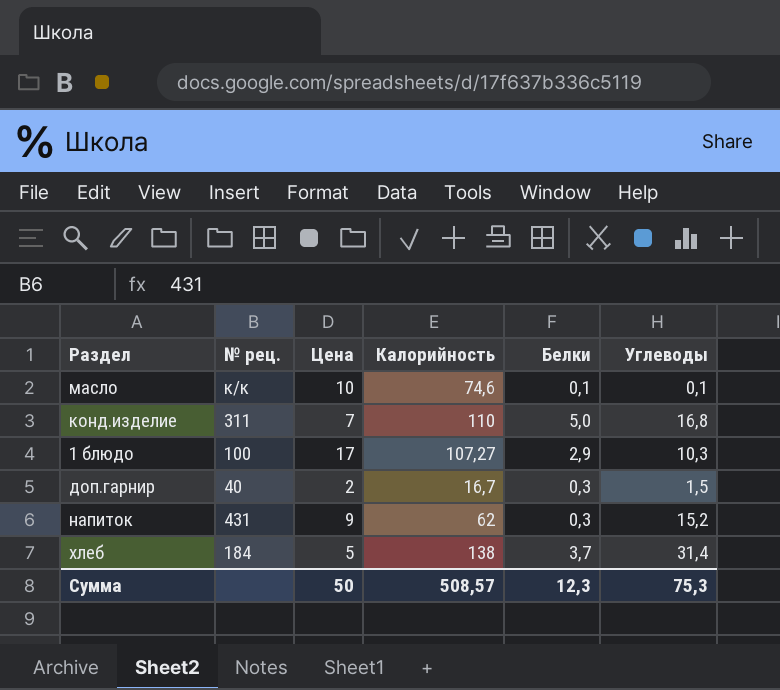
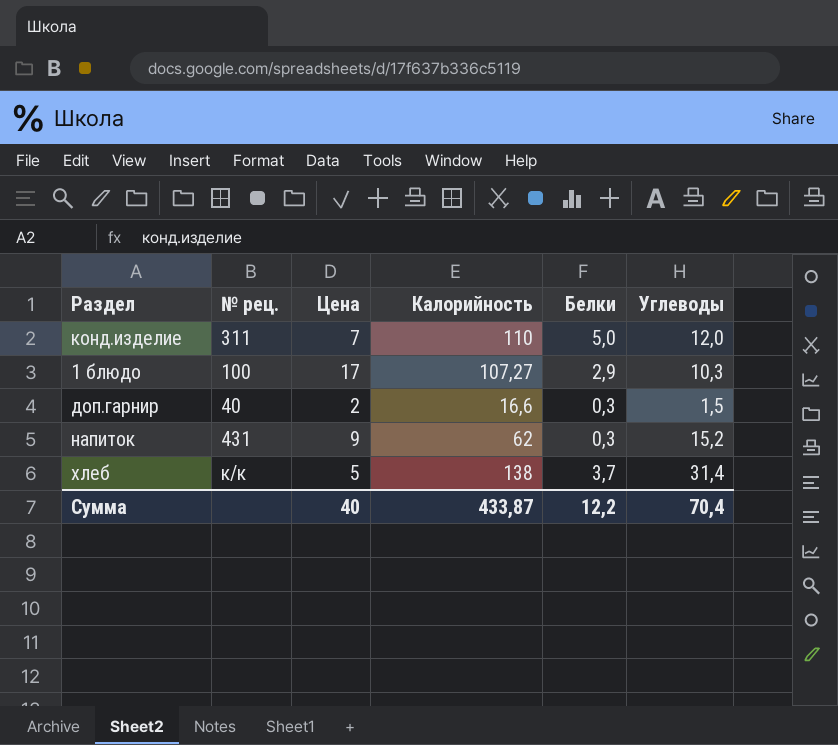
row масло: к/к | 10 | 74,6 | 0,1 | 0,1 -> none
конд.изделие | Углеводы: 16,8 -> 12,0
доп.гарнир | Калорийность: 16,7 -> 16,6
хлеб | № рец.: 184 -> к/к
Сумма | Цена: 50 -> 40
Сумма | Калорийность: 508,57 -> 433,87
Сумма | Белки: 12,3 -> 12,2
Сумма | Углеводы: 75,3 -> 70,4

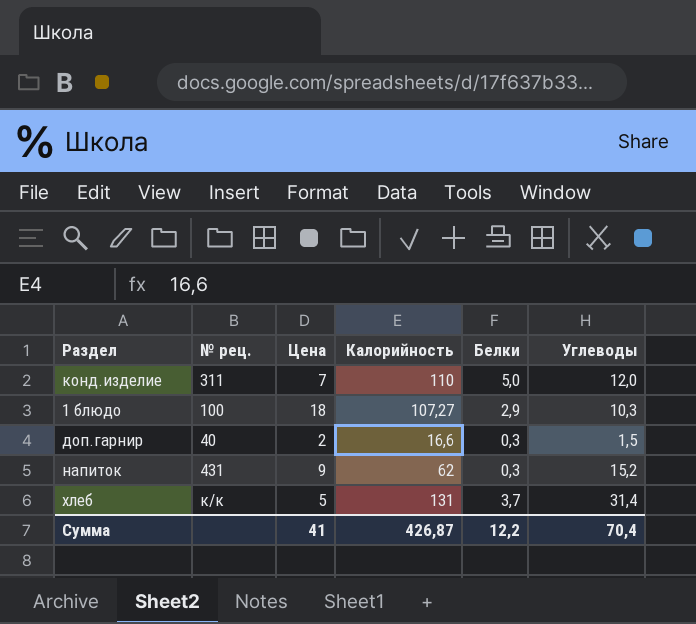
1 блюдо | Цена: 17 -> 18
хлеб | Калорийность: 138 -> 131
Сумма | Цена: 40 -> 41
Сумма | Калорийность: 433,87 -> 426,87

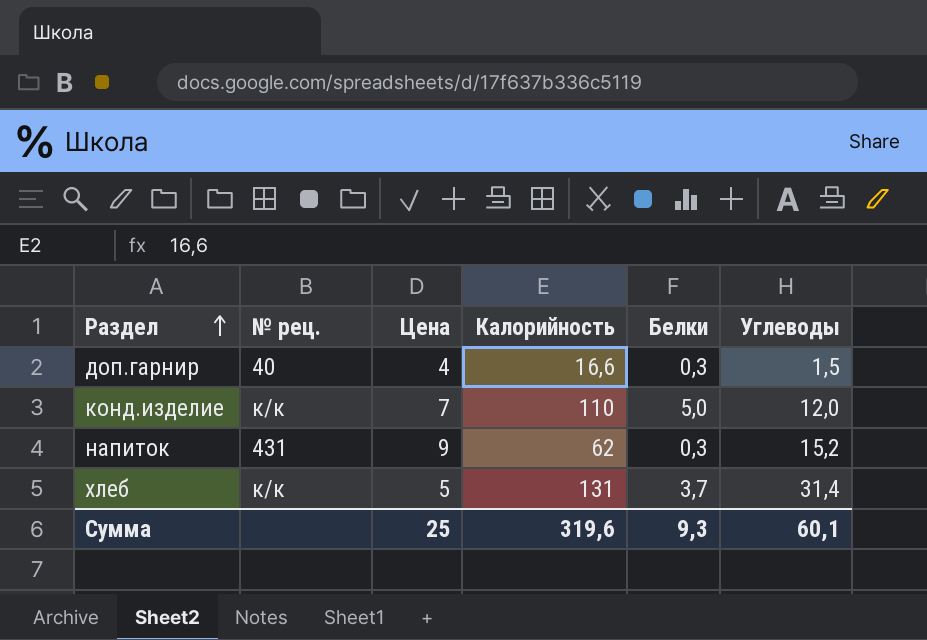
row order: none -> Раздел ascending
row 1 блюдо: 100 | 18 | 107,27 | 2,9 | 10,3 -> none
доп.гарнир | Цена: 2 -> 4
конд.изделие | № рец.: 311 -> к/к
Сумма | Цена: 41 -> 25
Сумма | Калорийность: 426,87 -> 319,6
Сумма | Белки: 12,2 -> 9,3
Сумма | Углеводы: 70,4 -> 60,1

